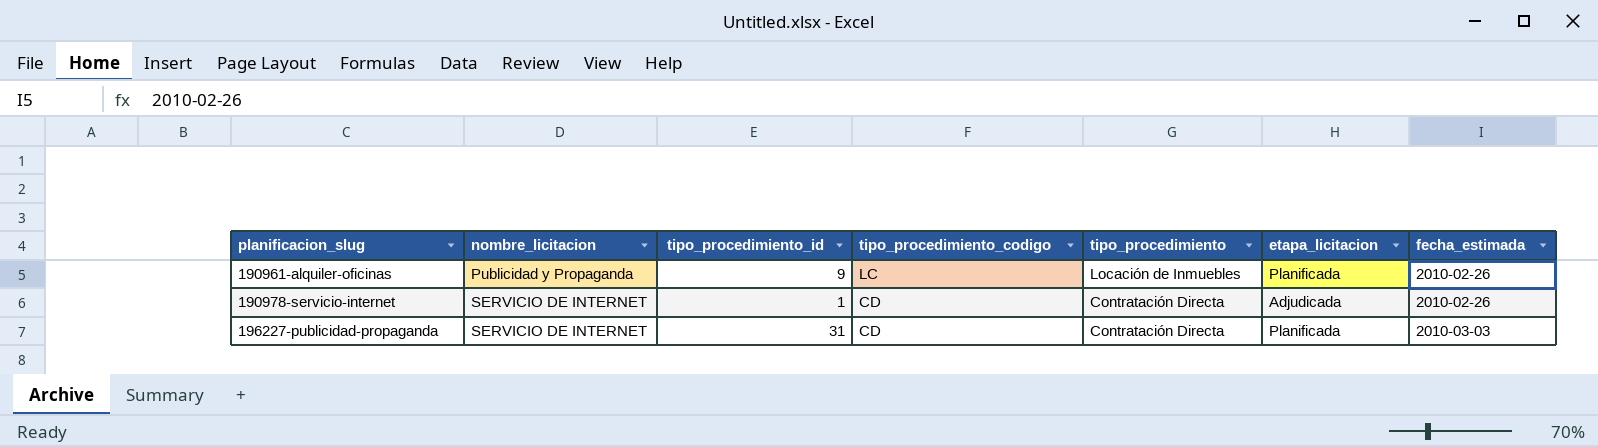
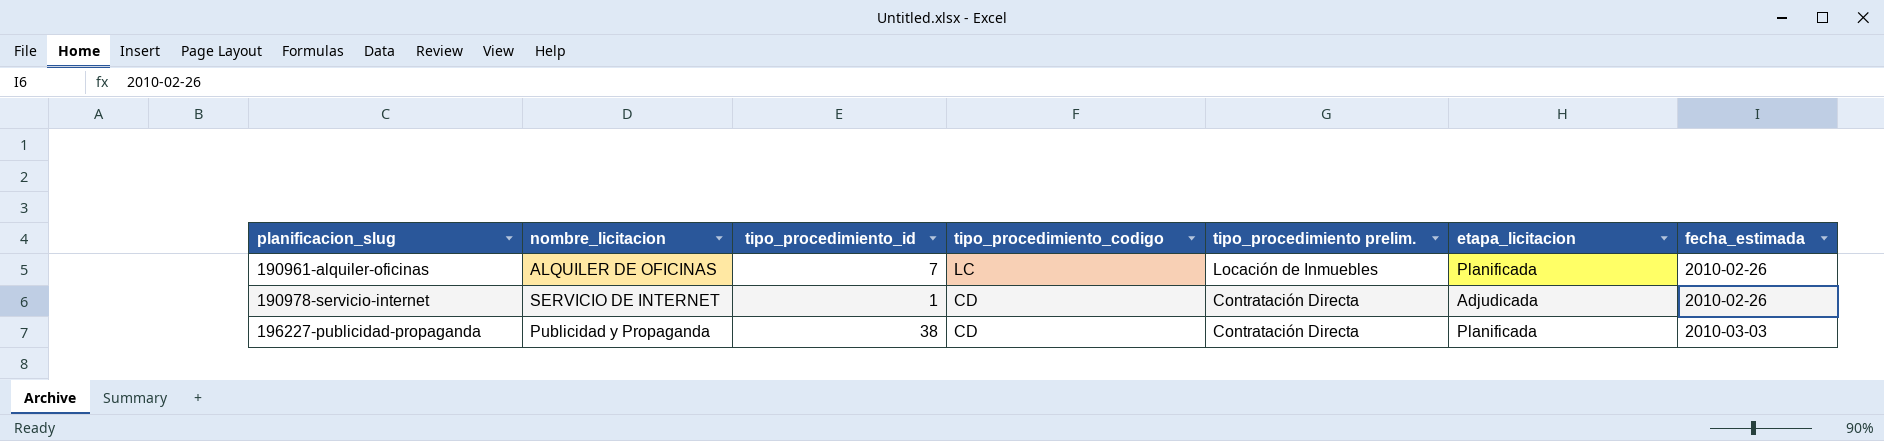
column name: tipo_procedimiento -> tipo_procedimiento prelim.
190961-alquiler-oficinas | nombre_licitacion: Publicidad y Propaganda -> ALQUILER DE OFICINAS
190961-alquiler-oficinas | tipo_procedimiento_id: 9 -> 7
196227-publicidad-propaganda | nombre_licitacion: SERVICIO DE INTERNET -> Publicidad y Propaganda
196227-publicidad-propaganda | tipo_procedimiento_id: 31 -> 38

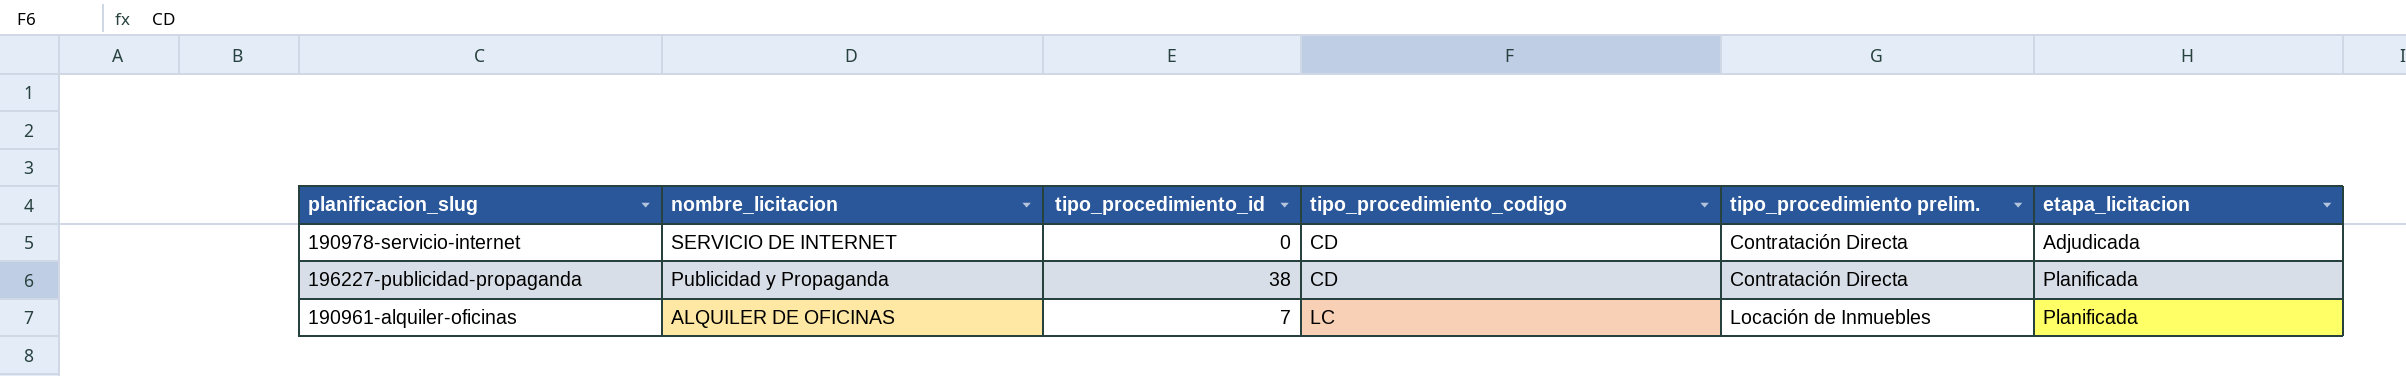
row order: planificacion_slug ascending -> nombre_licitacion descending
column fecha_estimada | position: 7 -> none
190978-servicio-internet | tipo_procedimiento_id: 1 -> 0

